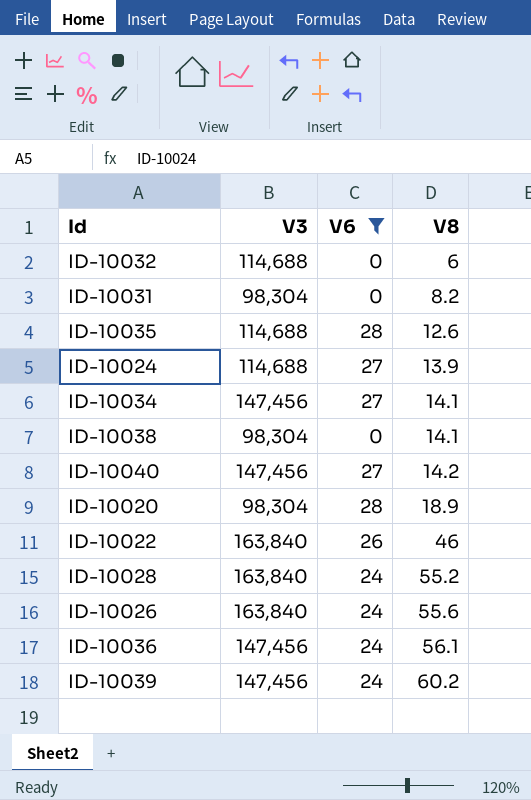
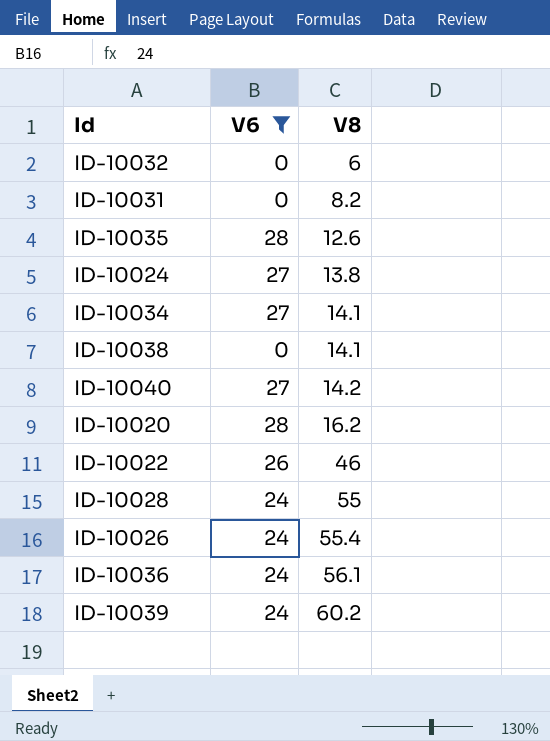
column V3 | position: 2 -> none
ID-10024 | V8: 13.9 -> 13.8
ID-10020 | V8: 18.9 -> 16.2
ID-10028 | V8: 55.2 -> 55
ID-10026 | V8: 55.6 -> 55.4

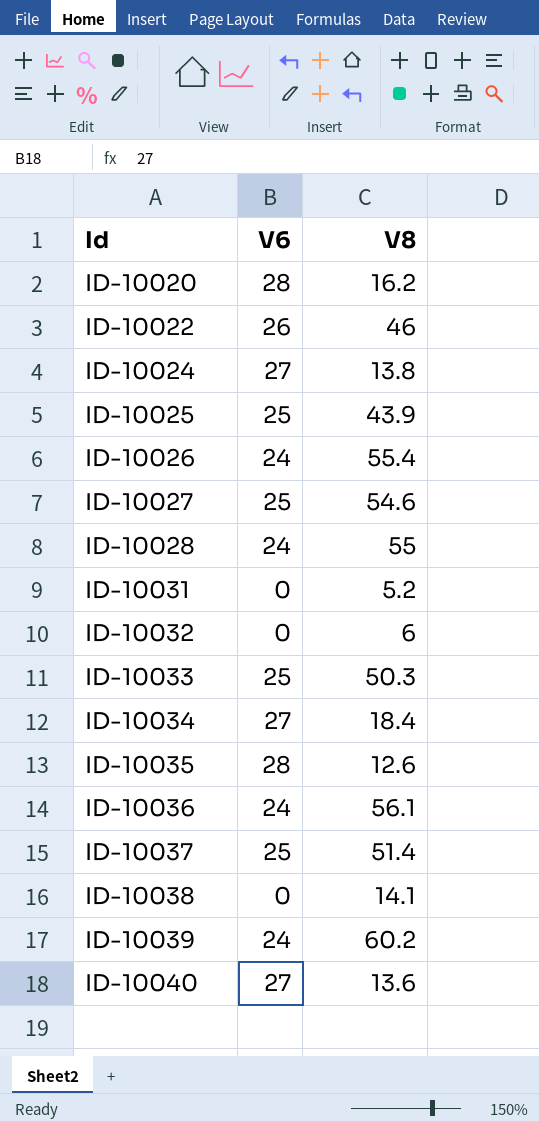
filter: V6 != 25 -> none
row order: V8 ascending -> Id ascending
ID-10031 | V8: 8.2 -> 5.2
ID-10034 | V8: 14.1 -> 18.4
ID-10040 | V8: 14.2 -> 13.6

